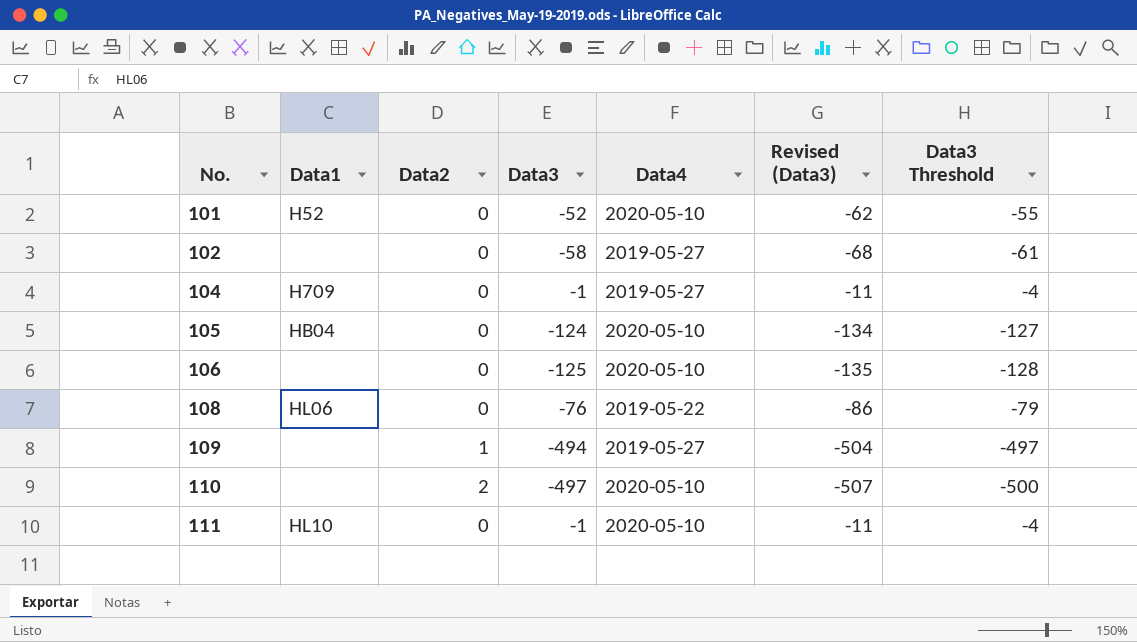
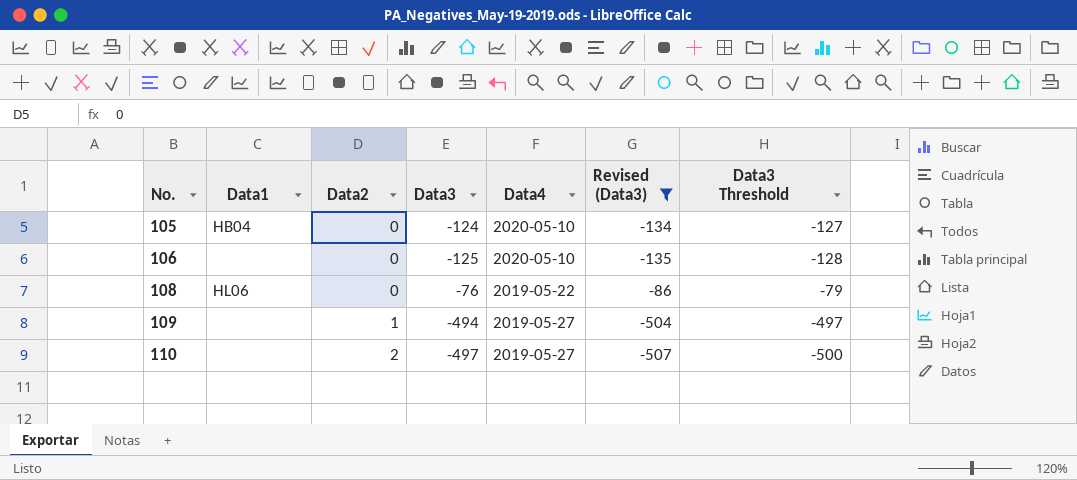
filter: none -> Revised (Data3) <= -86
110 | Data4: 2020-05-10 -> 2019-05-27

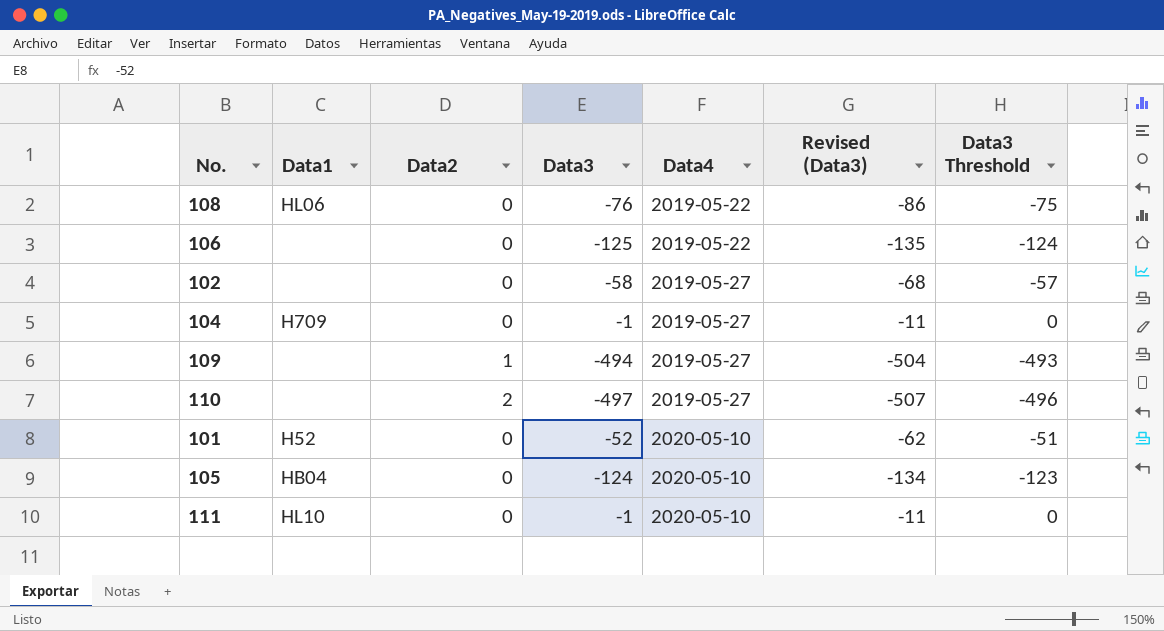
filter: Revised (Data3) <= -86 -> none
row order: No. ascending -> Data4 ascending
column Data3 Threshold | formula: [Data3] - 3 -> [Data3] + 1
106 | Data4: 2020-05-10 -> 2019-05-22

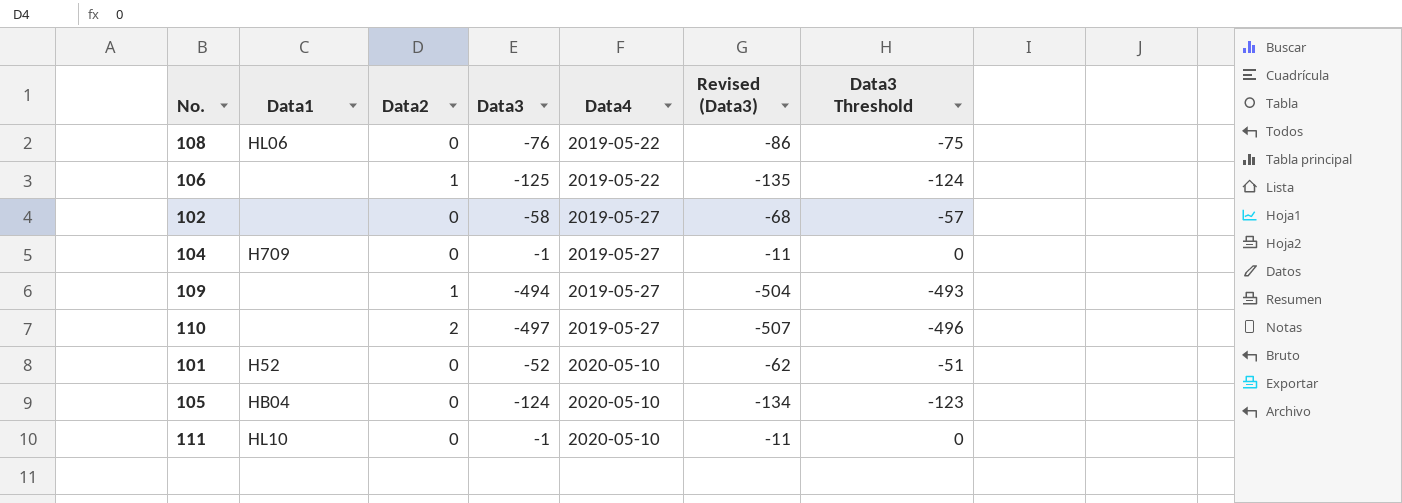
106 | Data2: 0 -> 1

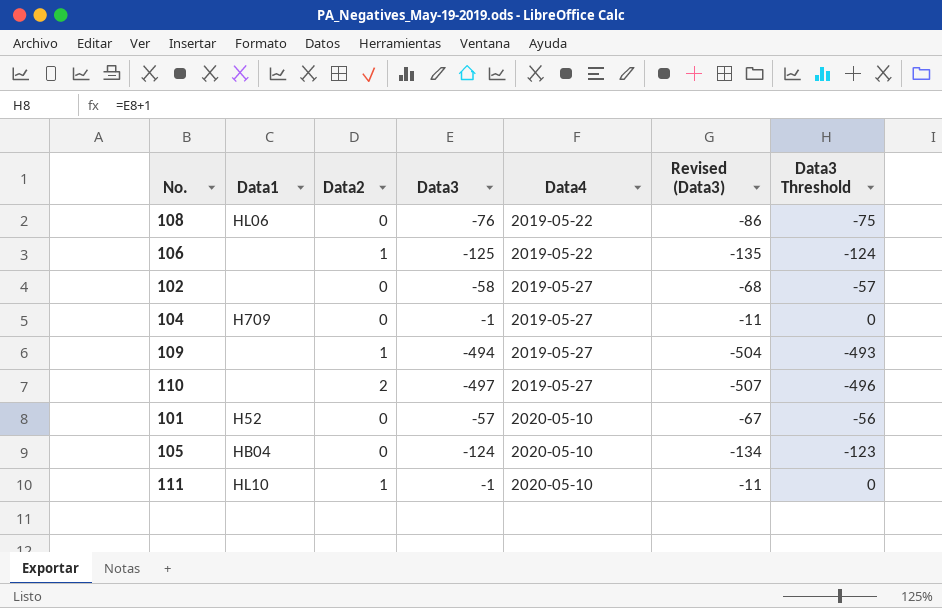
101 | Data3: -52 -> -57
101 | Revised (Data3): -62 -> -67
101 | Data3 Threshold: -51 -> -56
111 | Data2: 0 -> 1

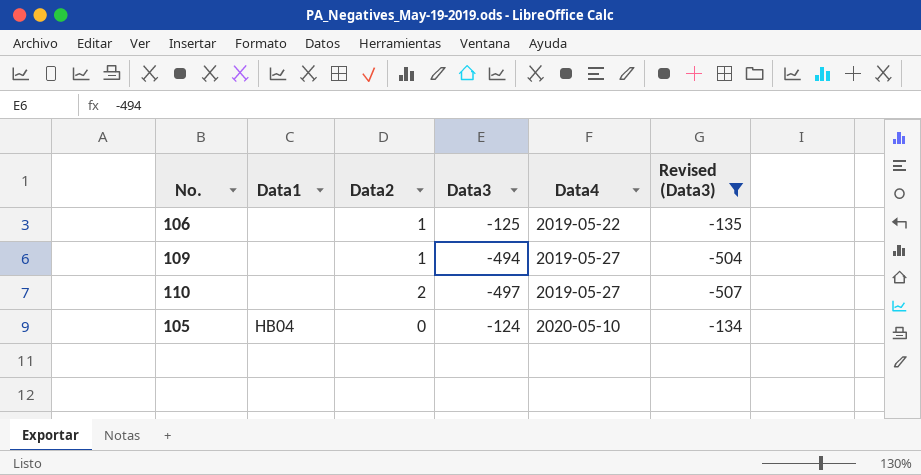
filter: none -> Revised (Data3) <= -134
column Data3 Threshold | formula: [Data3] + 1 -> none

